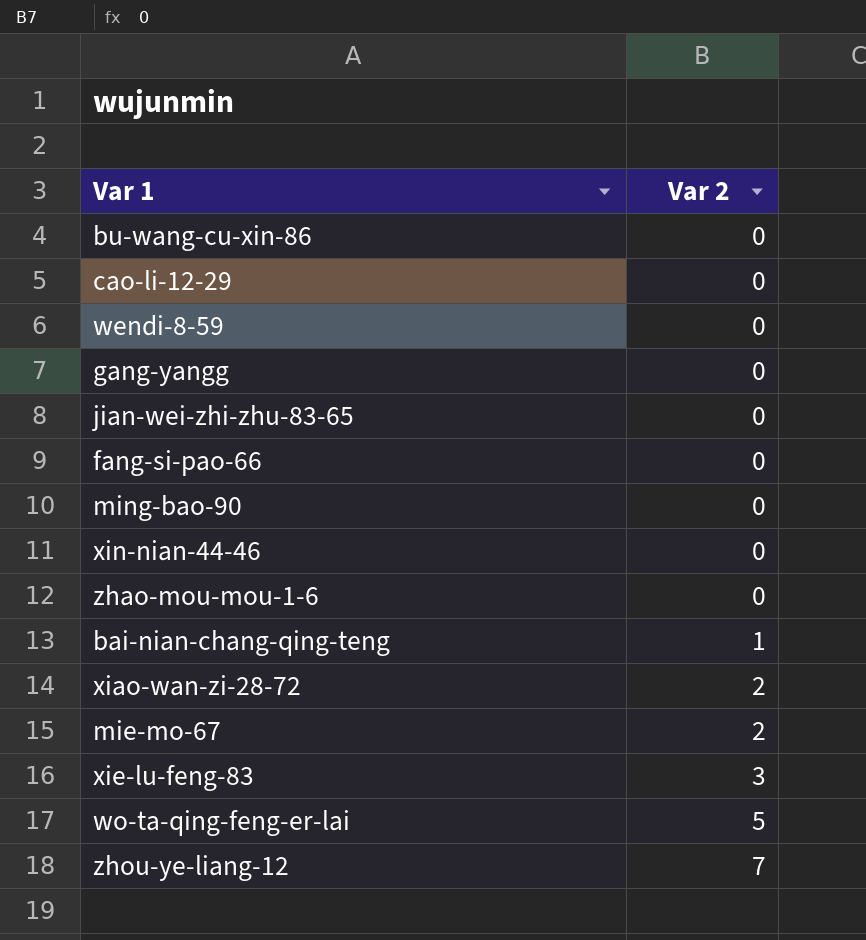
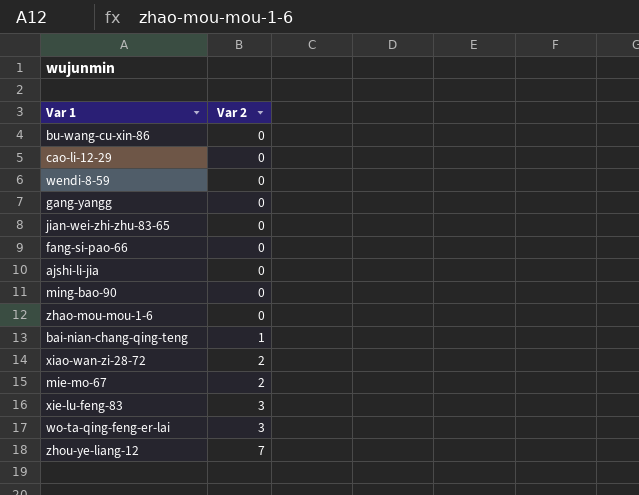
row xin-nian-44-46: 0 -> none
row ajshi-li-jia: none -> 0
wo-ta-qing-feng-er-lai | Var 2: 5 -> 3

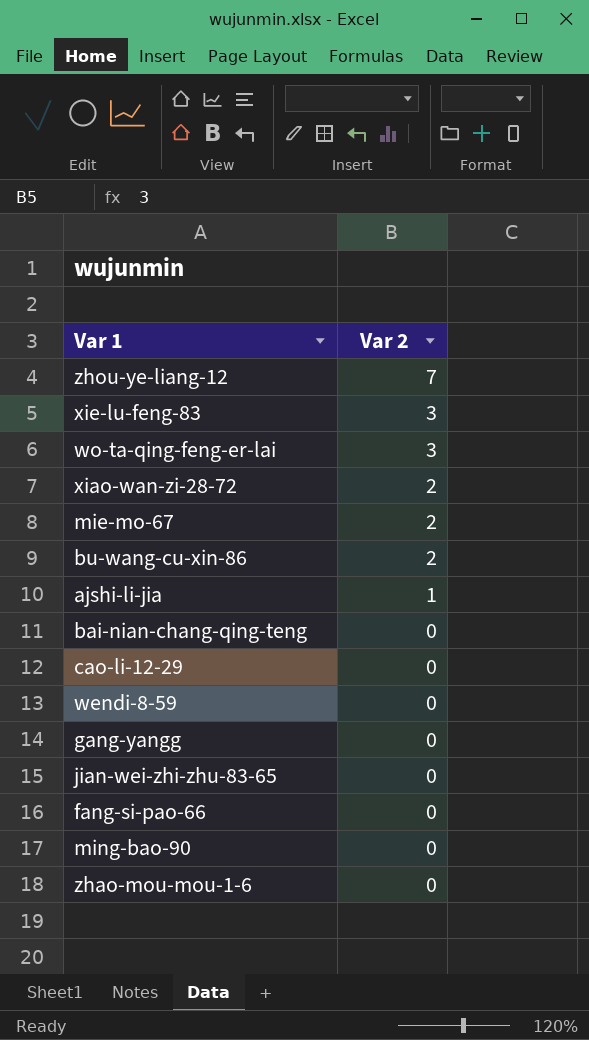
row order: Var 2 ascending -> Var 2 descending
bu-wang-cu-xin-86 | Var 2: 0 -> 2
ajshi-li-jia | Var 2: 0 -> 1
bai-nian-chang-qing-teng | Var 2: 1 -> 0

